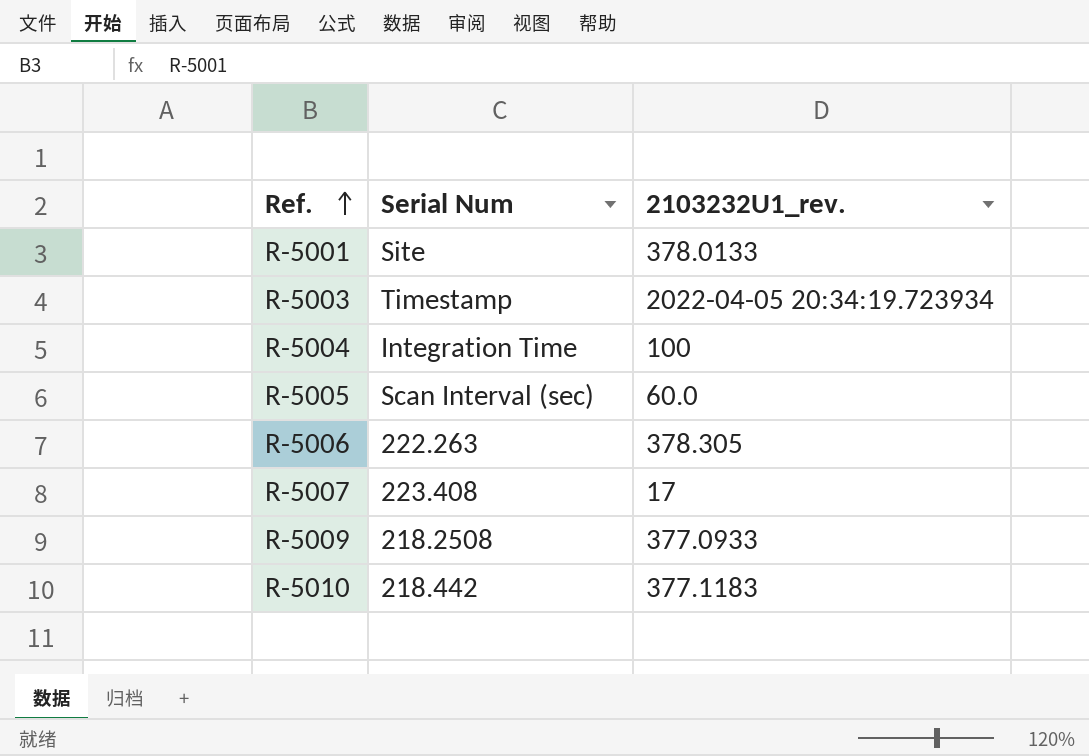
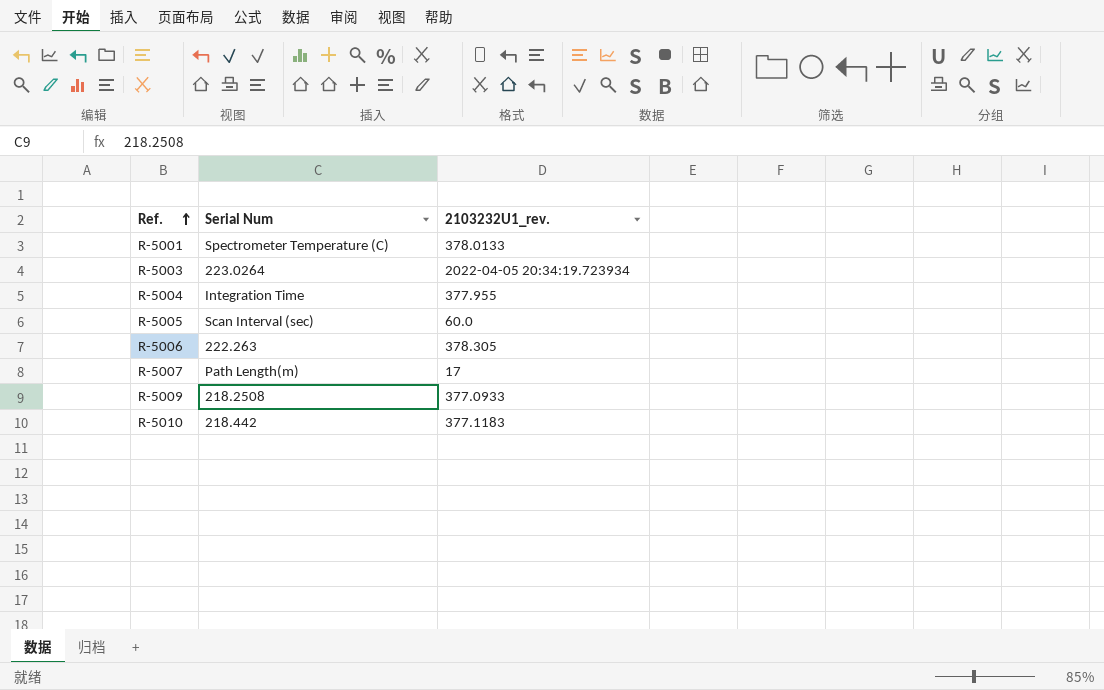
R-5001 | Serial Num: Site -> Spectrometer Temperature (C)
R-5003 | Serial Num: Timestamp -> 223.0264
R-5004 | 2103232U1_rev.: 100 -> 377.955
R-5007 | Serial Num: 223.408 -> Path Length(m)

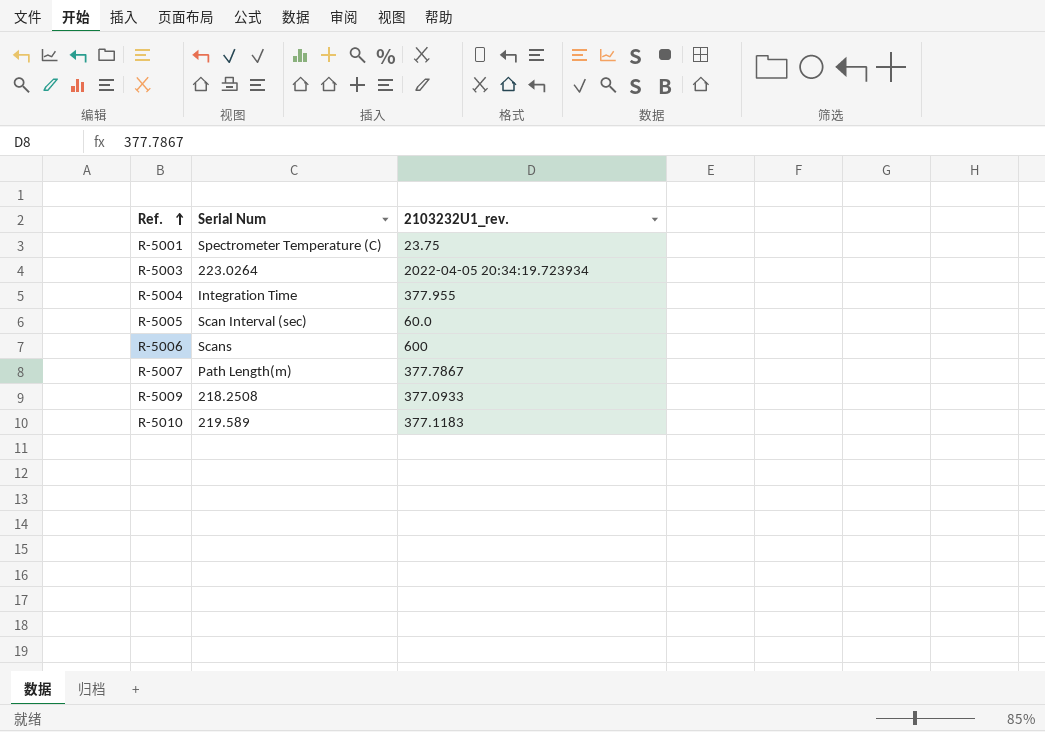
R-5001 | 2103232U1_rev.: 378.0133 -> 23.75
R-5006 | Serial Num: 222.263 -> Scans
R-5006 | 2103232U1_rev.: 378.305 -> 600
R-5007 | 2103232U1_rev.: 17 -> 377.7867
R-5010 | Serial Num: 218.442 -> 219.589

